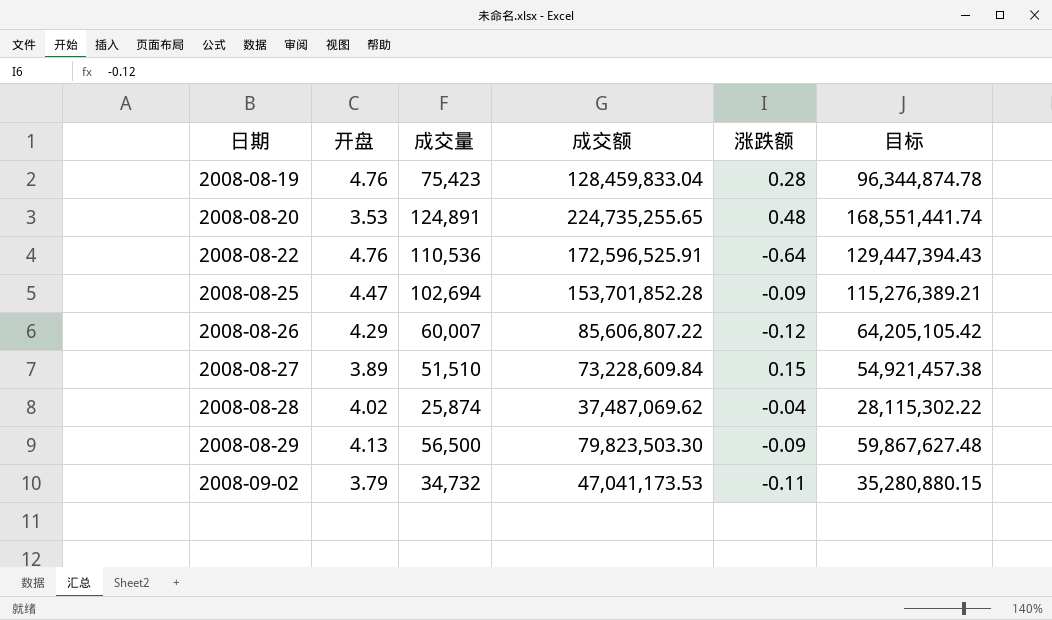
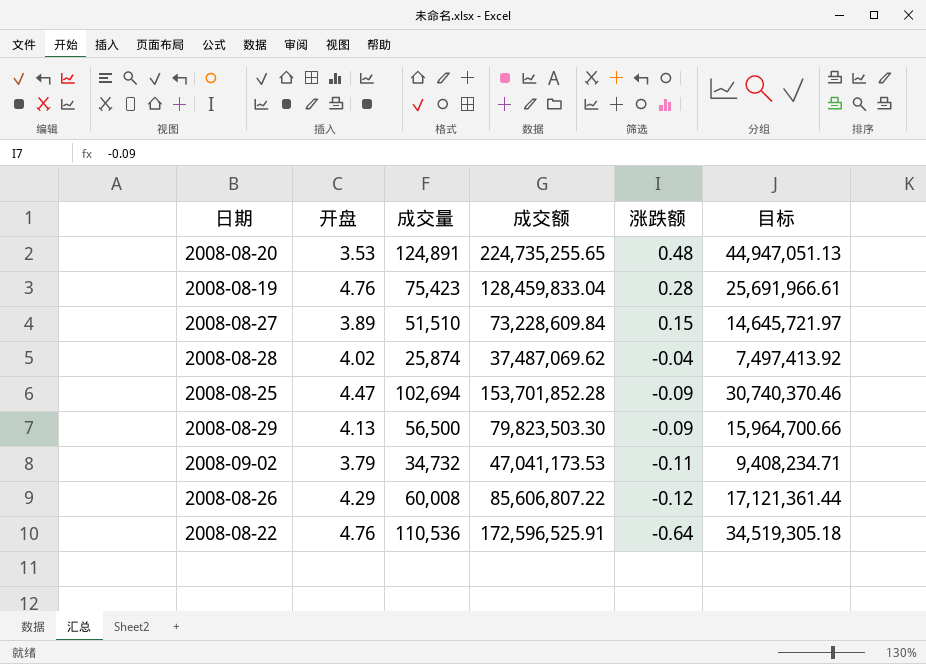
row order: 日期 ascending -> 涨跌额 descending
column 目标 | formula: [成交额] * 0.75 -> [成交额] * 0.2
2008-08-26 | 成交量: 60,007 -> 60,008

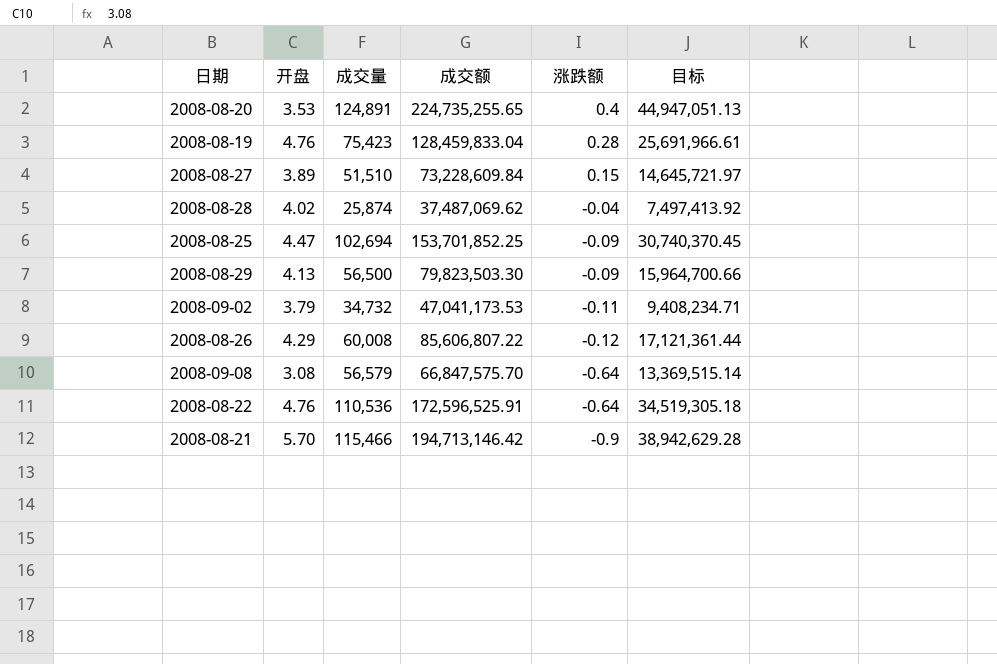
2008-08-20 | 涨跌额: 0.48 -> 0.4
2008-08-25 | 成交额: 153,701,852.28 -> 153,701,852.25
2008-08-25 | 目标: 30,740,370.46 -> 30,740,370.45
row 2008-09-08: none -> 3.08 | 56,579 | 66,847,575.70 | -0.64 | 13,369,515.14
row 2008-08-21: none -> 5.70 | 115,466 | 194,713,146.42 | -0.9 | 38,942,629.28

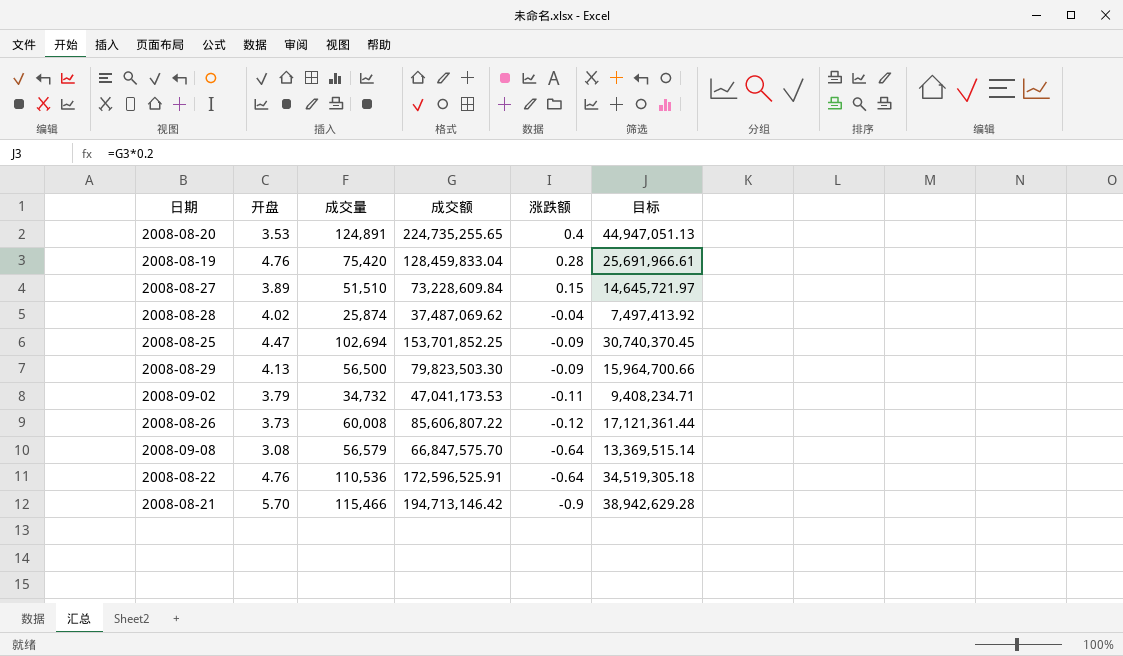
2008-08-19 | 成交量: 75,423 -> 75,420
2008-08-26 | 开盘: 4.29 -> 3.73

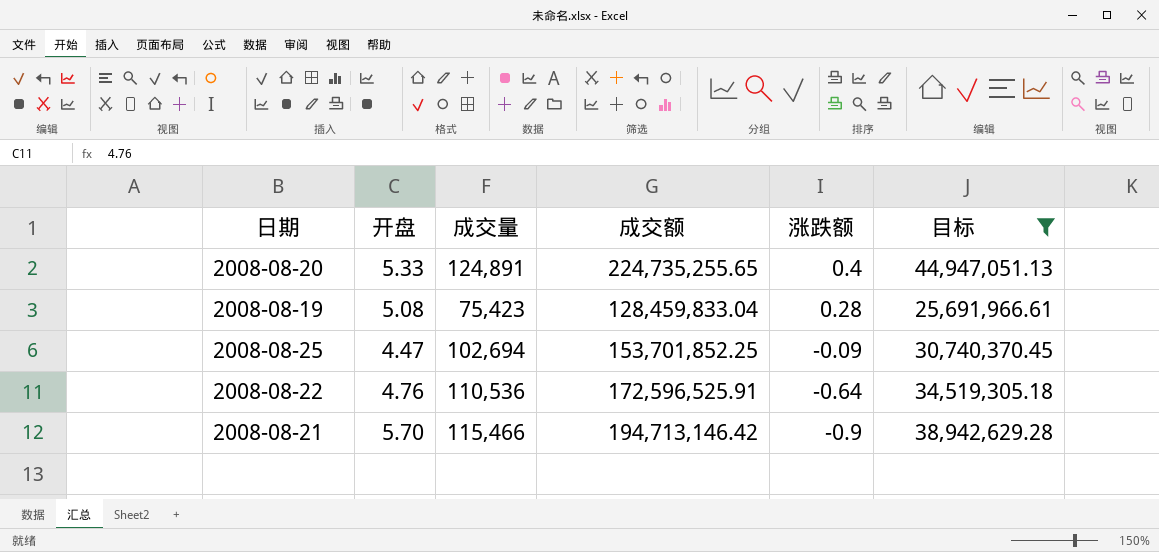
filter: none -> 目标 >= 25,691,966.61
2008-08-20 | 开盘: 3.53 -> 5.33
2008-08-19 | 开盘: 4.76 -> 5.08
2008-08-19 | 成交量: 75,420 -> 75,423

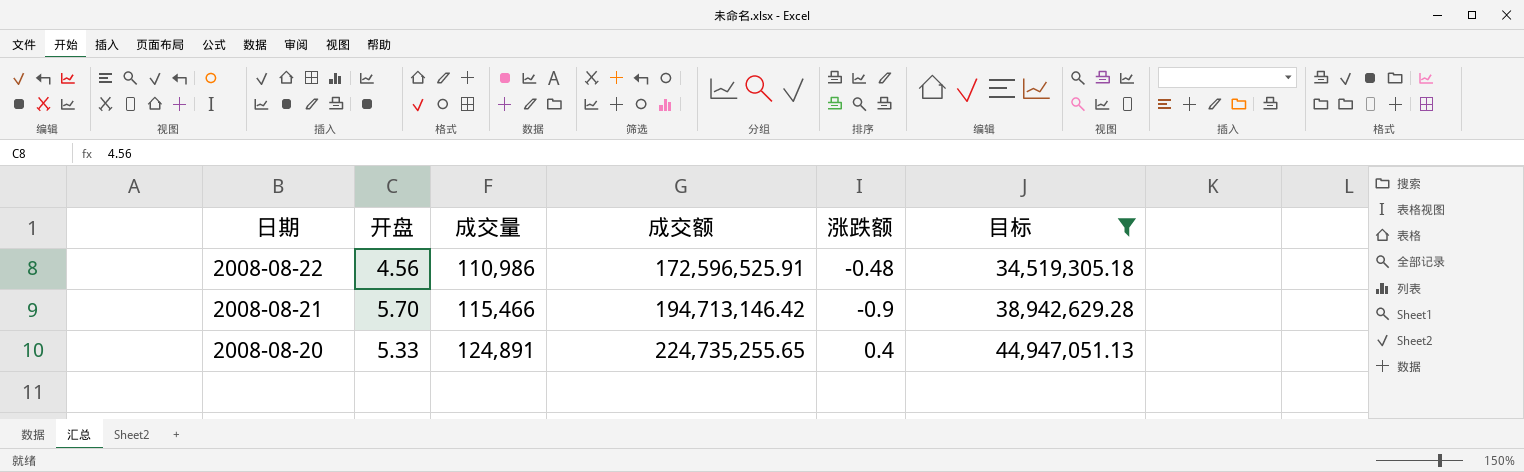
row order: 涨跌额 descending -> 日期 descending
row 2008-08-19: 5.08 | 75,423 | 128,459,833.04 | 0.28 | 25,691,966.61 -> none
row 2008-08-25: 4.47 | 102,694 | 153,701,852.25 | -0.09 | 30,740,370.45 -> none
2008-08-22 | 开盘: 4.76 -> 4.56
2008-08-22 | 成交量: 110,536 -> 110,986
2008-08-22 | 涨跌额: -0.64 -> -0.48

